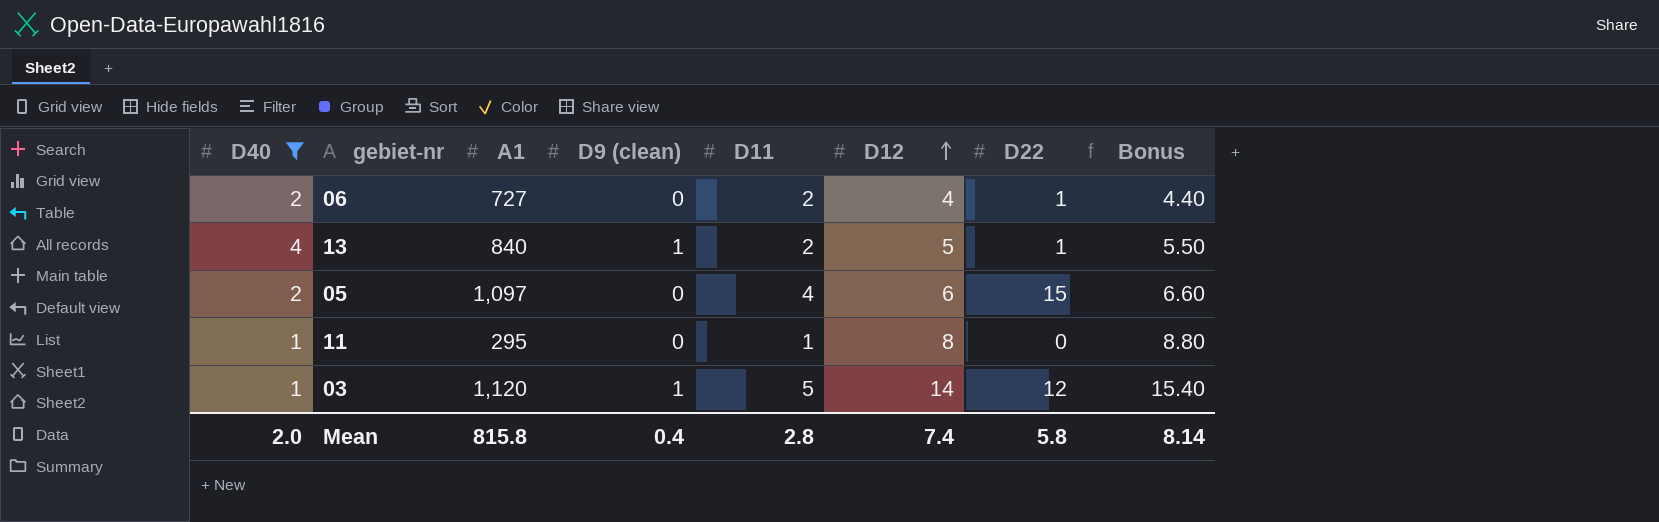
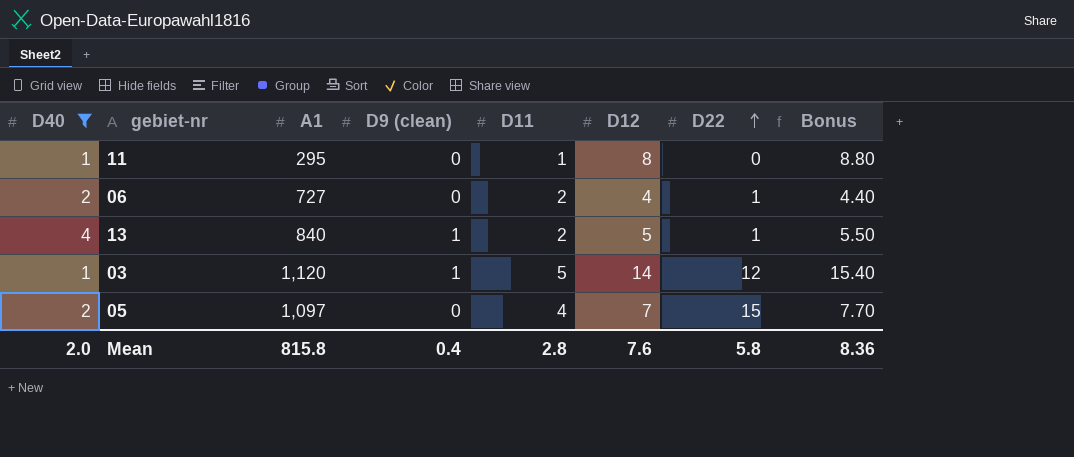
row order: D12 ascending -> D22 ascending
05 | D12: 6 -> 7
05 | Bonus: 6.60 -> 7.70
Mean | D12: 7.4 -> 7.6
Mean | Bonus: 8.14 -> 8.36

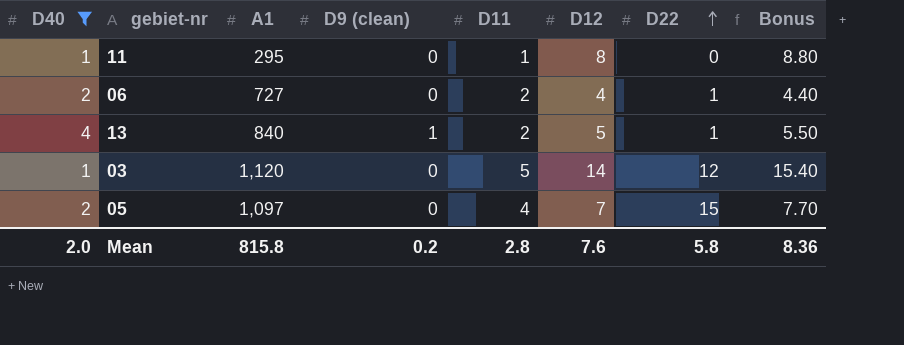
03 | D9 (clean): 1 -> 0
Mean | D9 (clean): 0.4 -> 0.2

